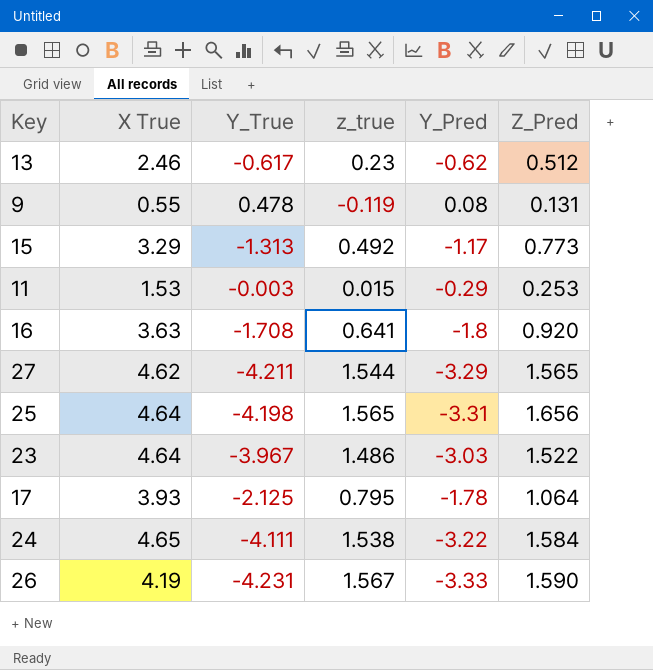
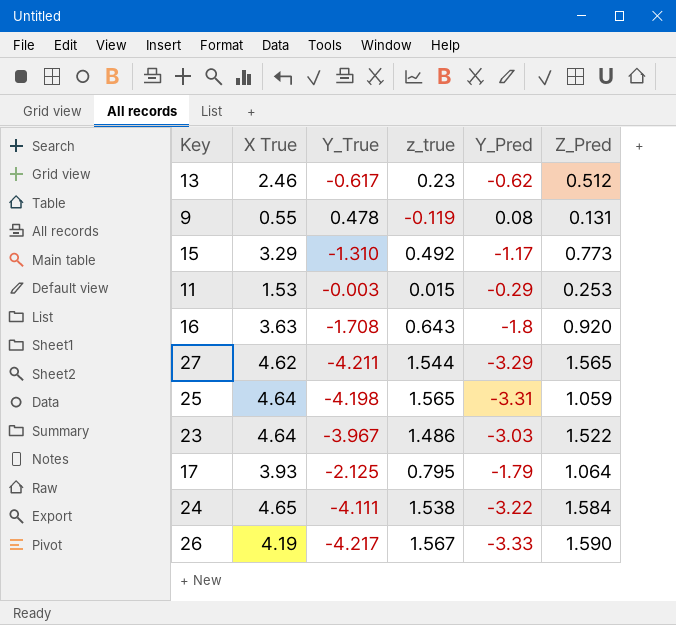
15 | Y_True: -1.313 -> -1.310
16 | z_true: 0.641 -> 0.643
25 | Z_Pred: 1.656 -> 1.059
17 | Y_Pred: -1.78 -> -1.79
26 | Y_True: -4.231 -> -4.217

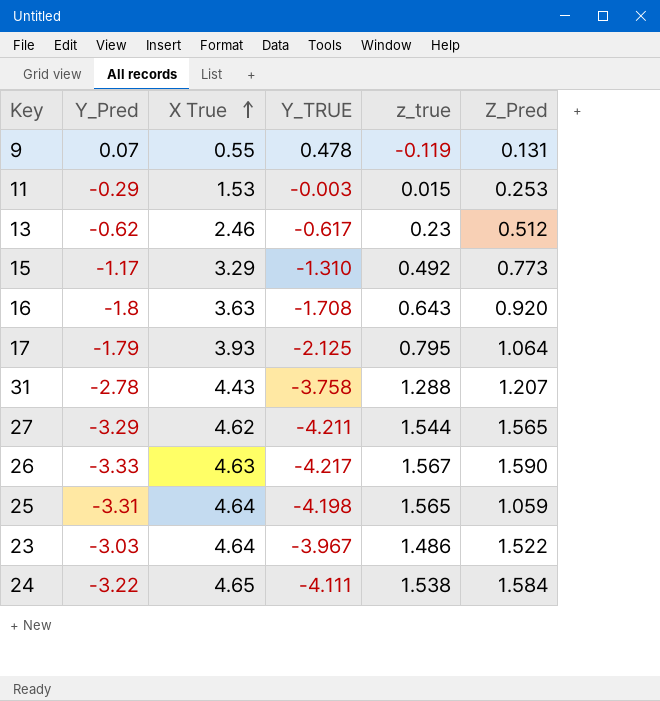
row order: none -> X True ascending
column Y_Pred | position: 5 -> 2
column name: Y_True -> Y_TRUE
9 | Y_Pred: 0.08 -> 0.07
row 31: none -> -2.78 | 4.43 | -3.758 | 1.288 | 1.207
26 | X True: 4.19 -> 4.63

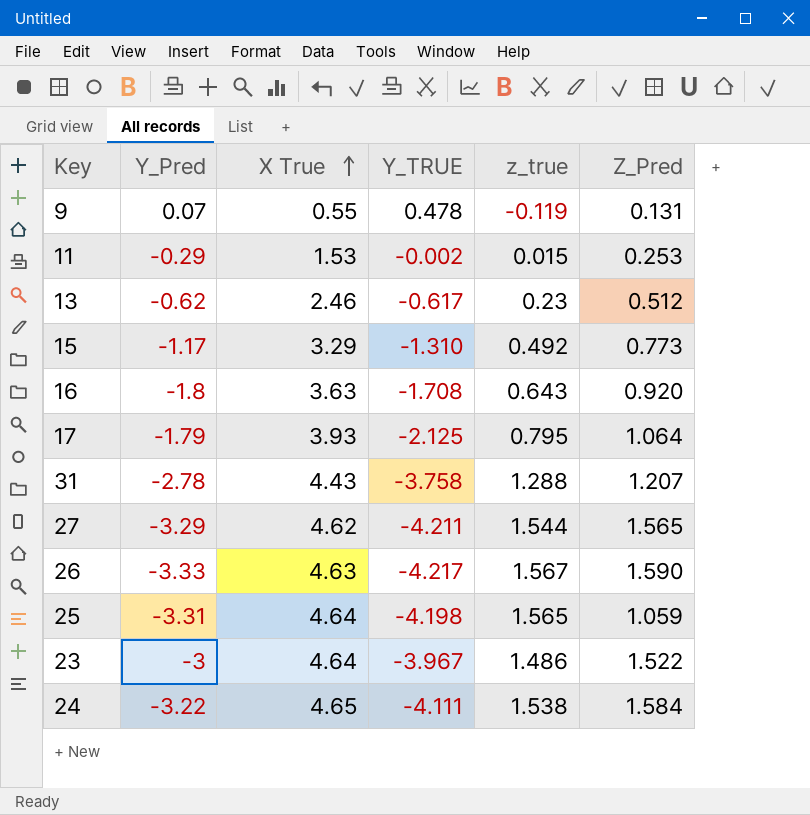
11 | Y_TRUE: -0.003 -> -0.002
23 | Y_Pred: -3.03 -> -3

